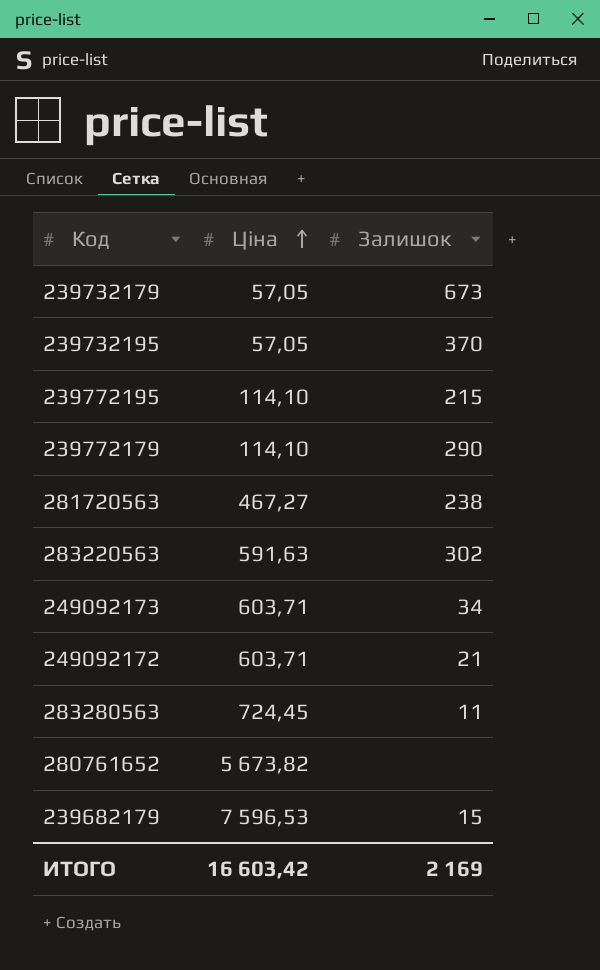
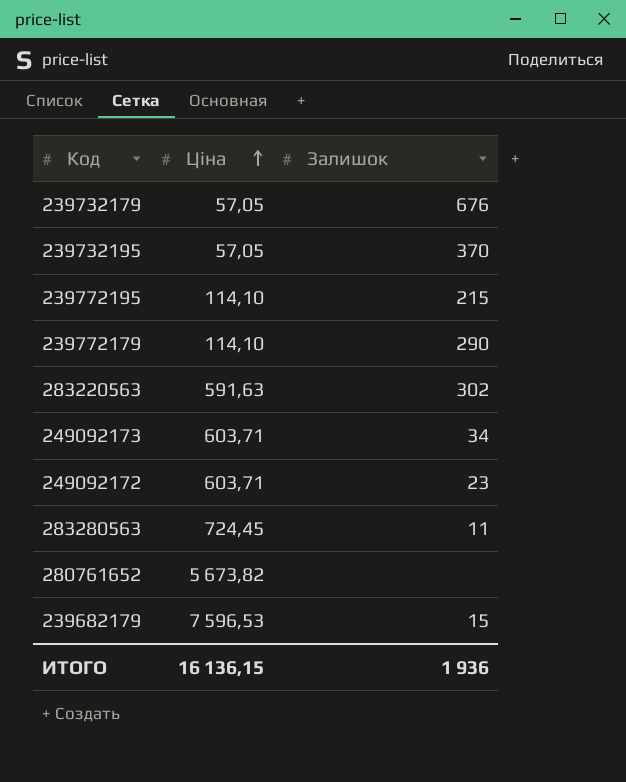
row 281720563: 467,27 | 238 -> none
239732179 | Залишок: 673 -> 676
249092172 | Залишок: 21 -> 23
ИТОГО | Ціна: 16 603,42 -> 16 136,15
ИТОГО | Залишок: 2 169 -> 1 936

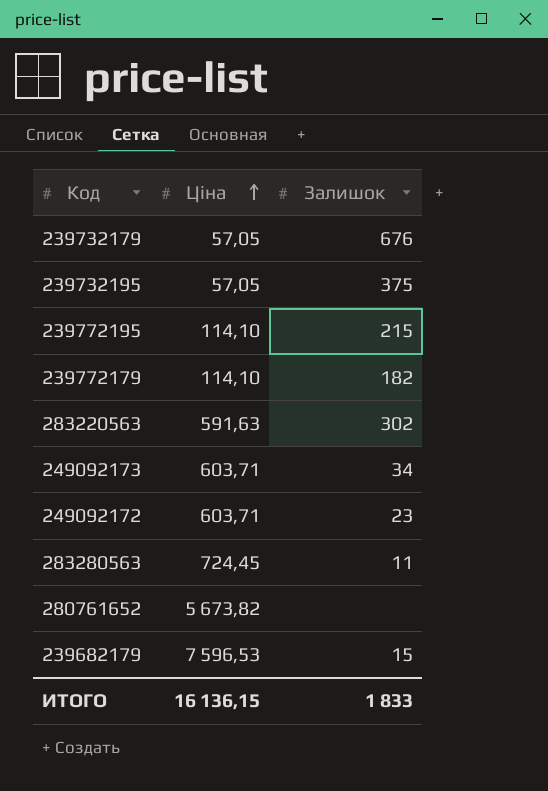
239732195 | Залишок: 370 -> 375
239772179 | Залишок: 290 -> 182
ИТОГО | Залишок: 1 936 -> 1 833

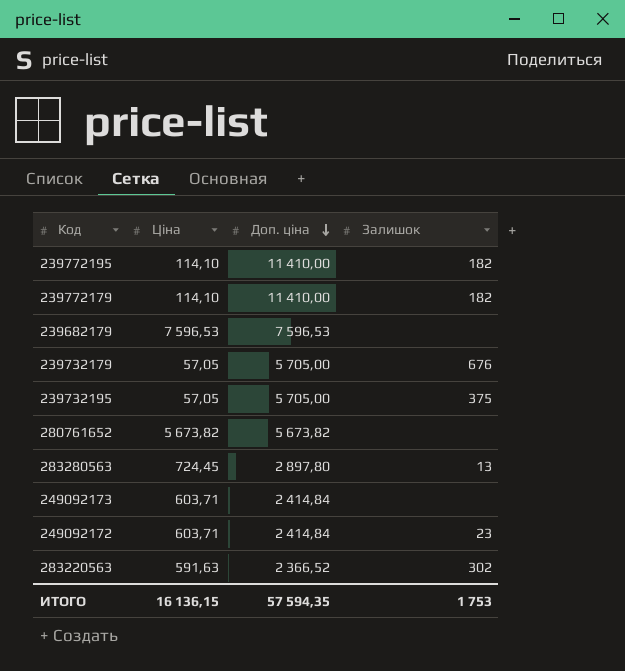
row order: Ціна ascending -> Доп. ціна descending
column Доп. ціна | position: none -> 3
239772195 | Залишок: 215 -> 182
239682179 | Залишок: 15 -> none
283280563 | Залишок: 11 -> 13
249092173 | Залишок: 34 -> none
ИТОГО | Залишок: 1 833 -> 1 753

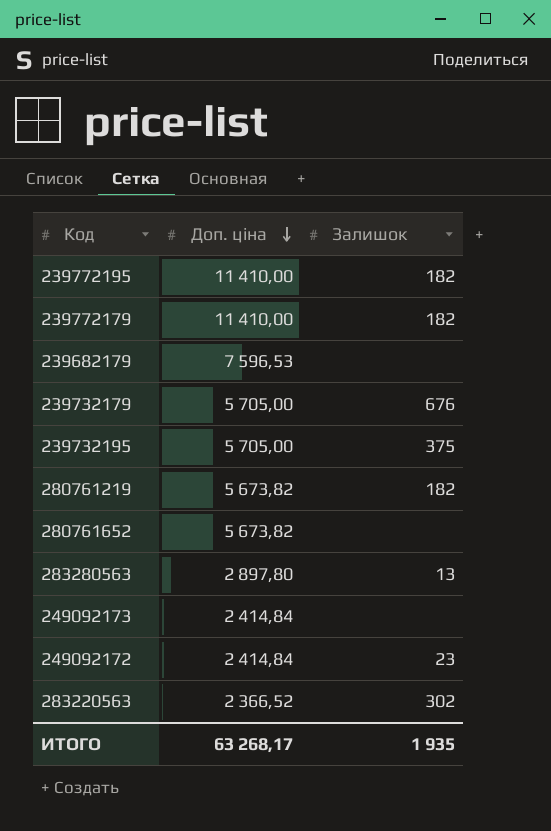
column Ціна | position: 2 -> none
row 280761219: none -> 5 673,82 | 182
ИТОГО | Доп. ціна: 57 594,35 -> 63 268,17
ИТОГО | Залишок: 1 753 -> 1 935

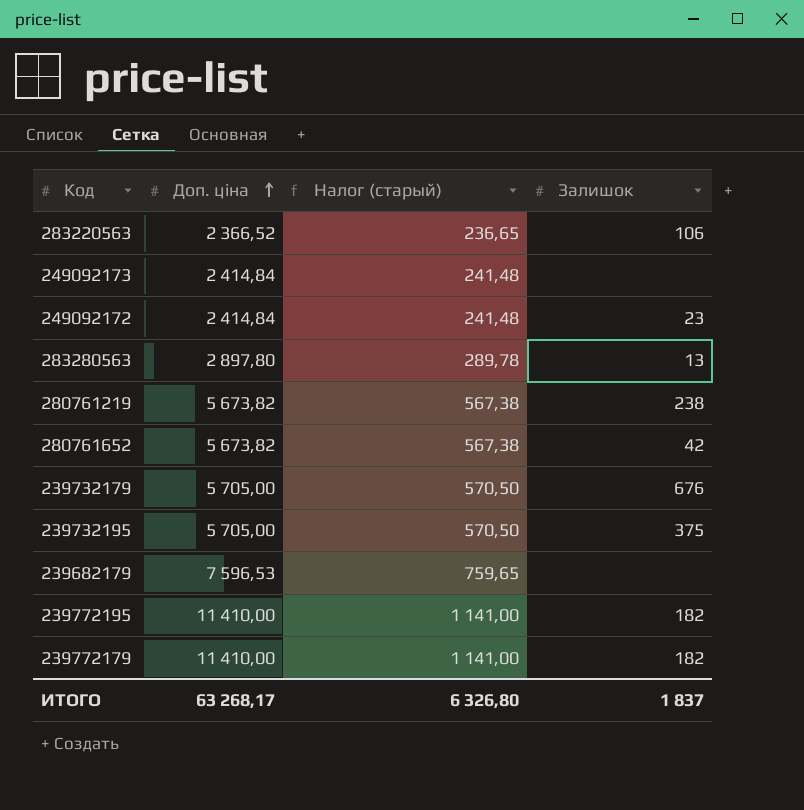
row order: Доп. ціна descending -> Доп. ціна ascending
column Налог (старый) | formula: none -> [Доп. ціна] * 0,1
283220563 | Залишок: 302 -> 106
280761219 | Залишок: 182 -> 238
280761652 | Залишок: none -> 42
ИТОГО | Залишок: 1 935 -> 1 837

